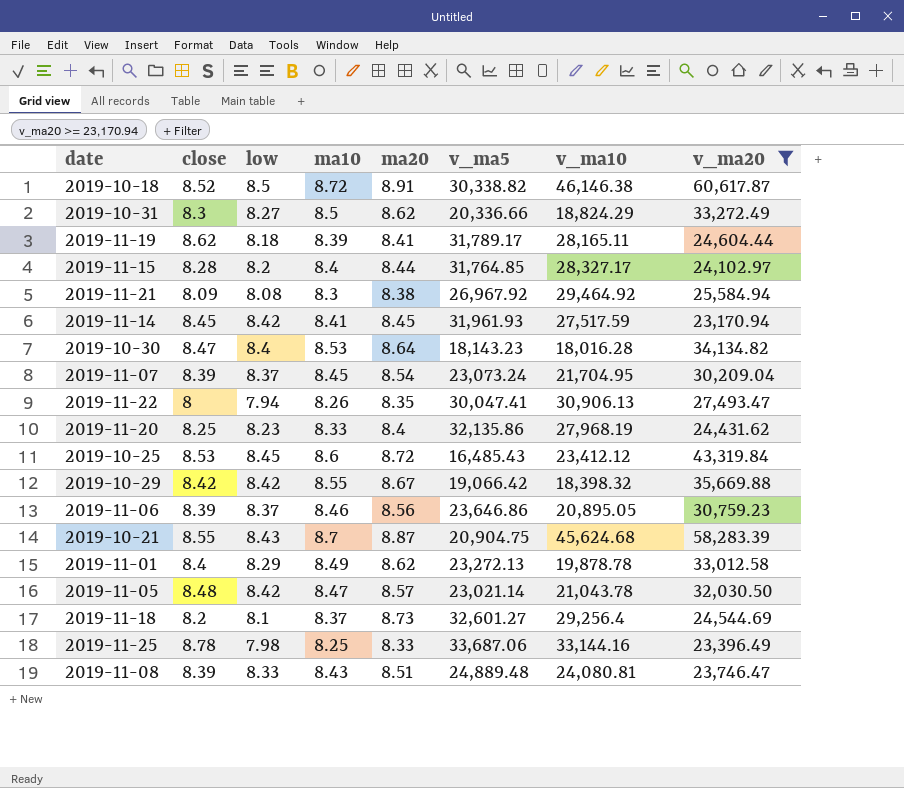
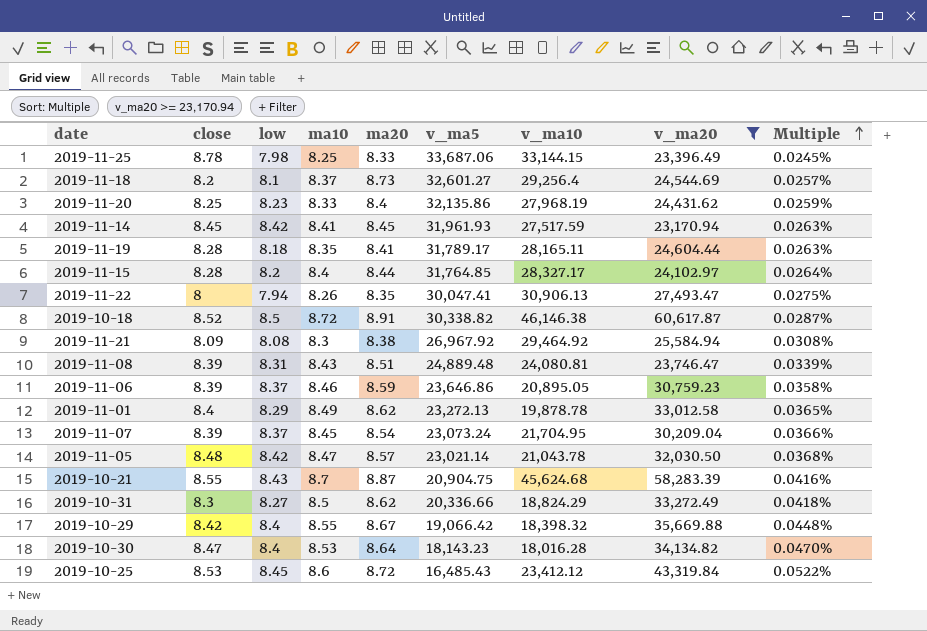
row order: none -> Multiple ascending
column Multiple | formula: none -> [ma10] / [v_ma5]
2019-11-25 | v_ma10: 33,144.16 -> 33,144.15
2019-11-19 | close: 8.62 -> 8.28
2019-11-19 | ma10: 8.39 -> 8.35
2019-11-08 | low: 8.33 -> 8.31
2019-11-06 | ma20: 8.56 -> 8.59
2019-10-29 | low: 8.42 -> 8.4

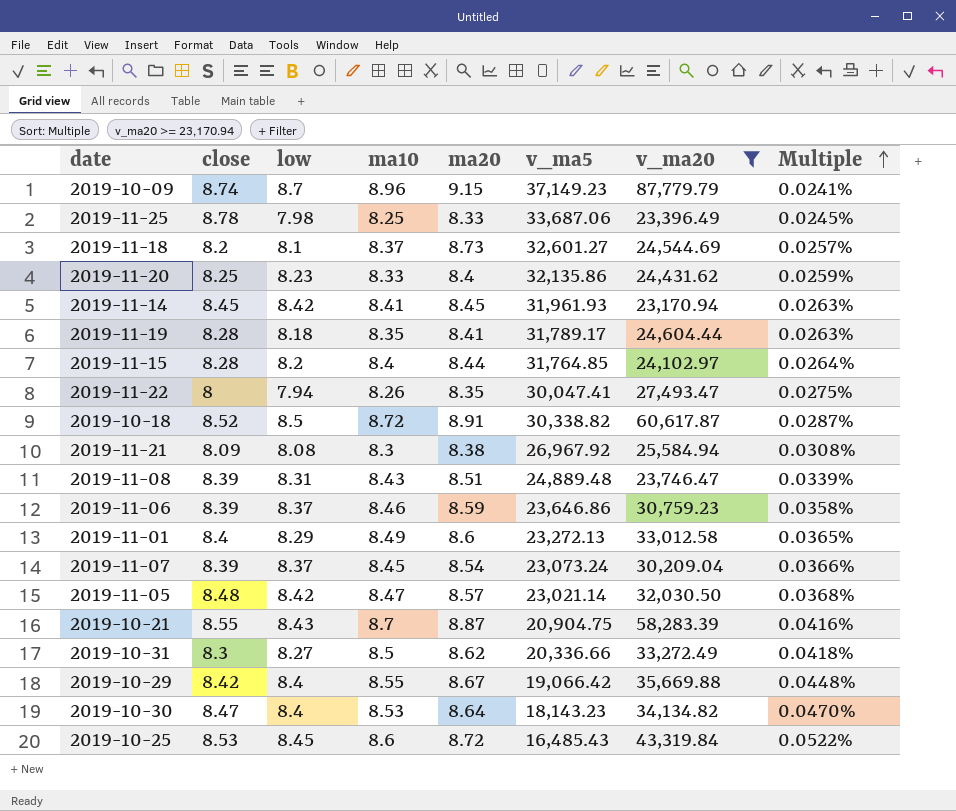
column v_ma10 | position: 7 -> none
row 2019-10-09: none -> 8.74 | 8.7 | 8.96 | 9.15 | 37,149.23 | 87,779.79 | 0.0241%
2019-11-01 | ma20: 8.62 -> 8.6

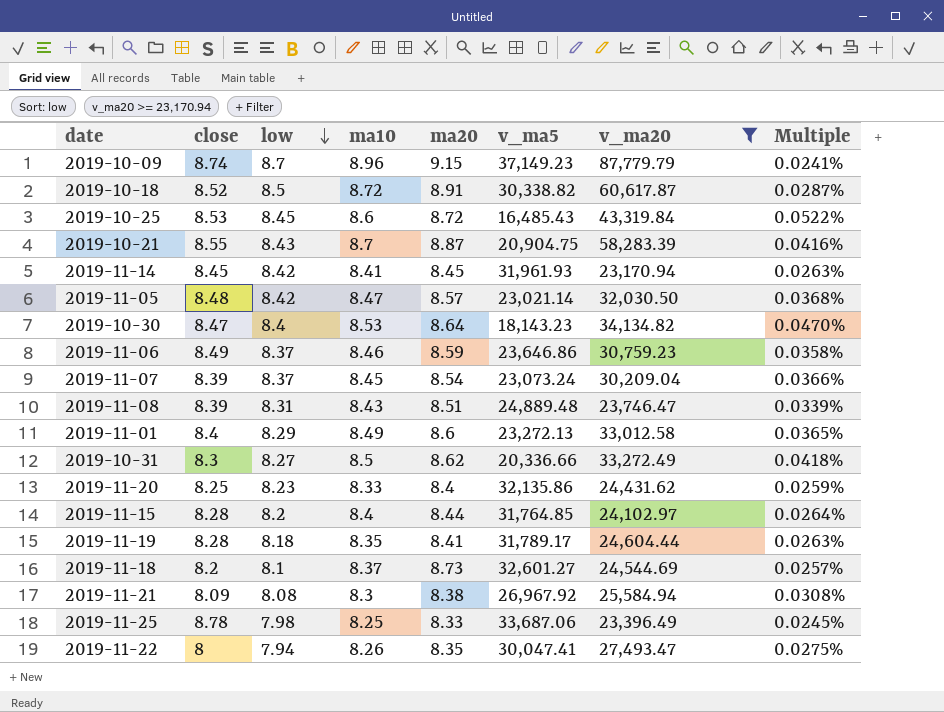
row order: Multiple ascending -> low descending
row 2019-10-29: 8.42 | 8.4 | 8.55 | 8.67 | 19,066.42 | 35,669.88 | 0.0448% -> none
2019-11-06 | close: 8.39 -> 8.49

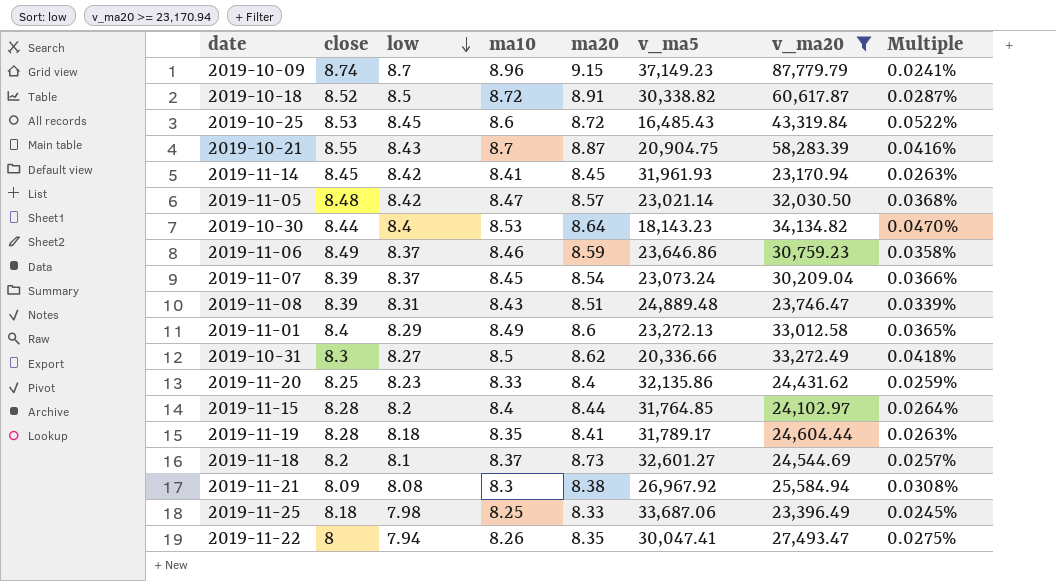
2019-10-30 | close: 8.47 -> 8.44
2019-11-25 | close: 8.78 -> 8.18

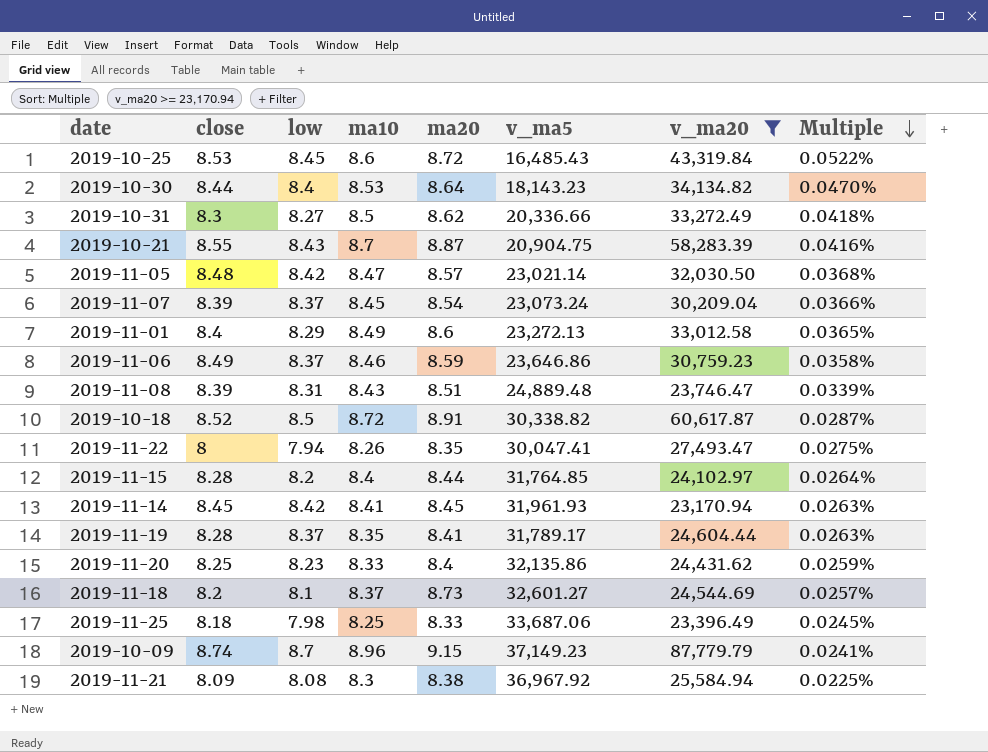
row order: low descending -> Multiple descending
2019-11-19 | low: 8.18 -> 8.37
2019-11-21 | v_ma5: 26,967.92 -> 36,967.92
2019-11-21 | Multiple: 0.0308% -> 0.0225%

